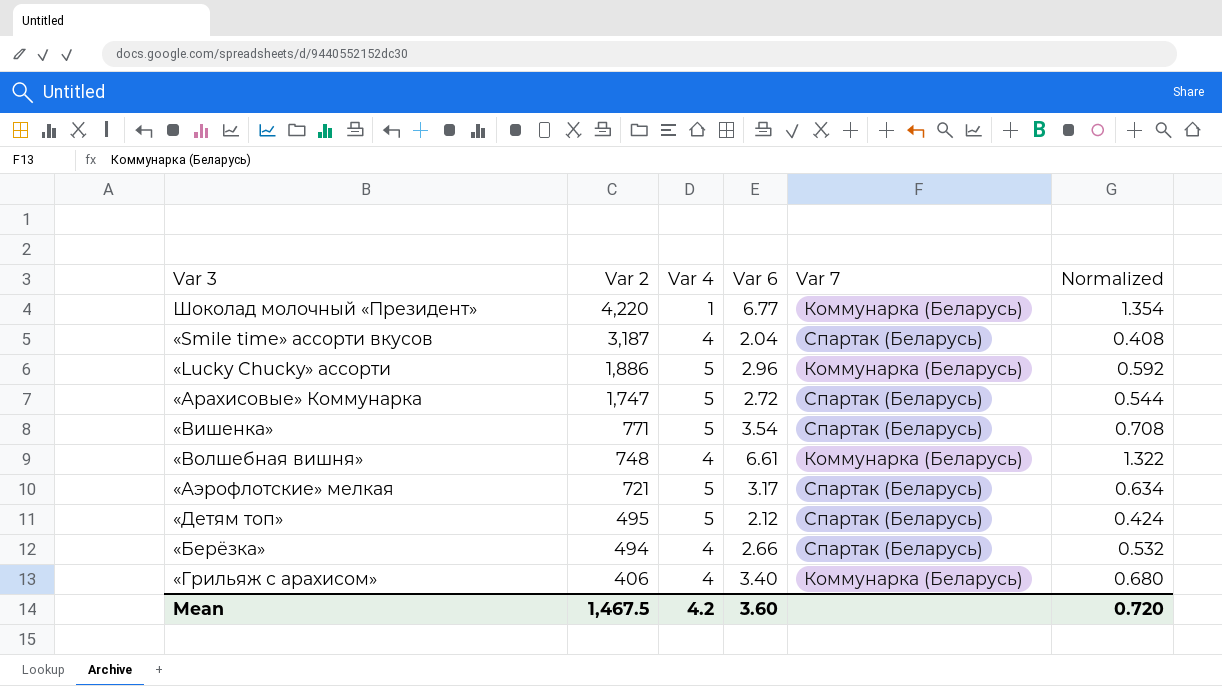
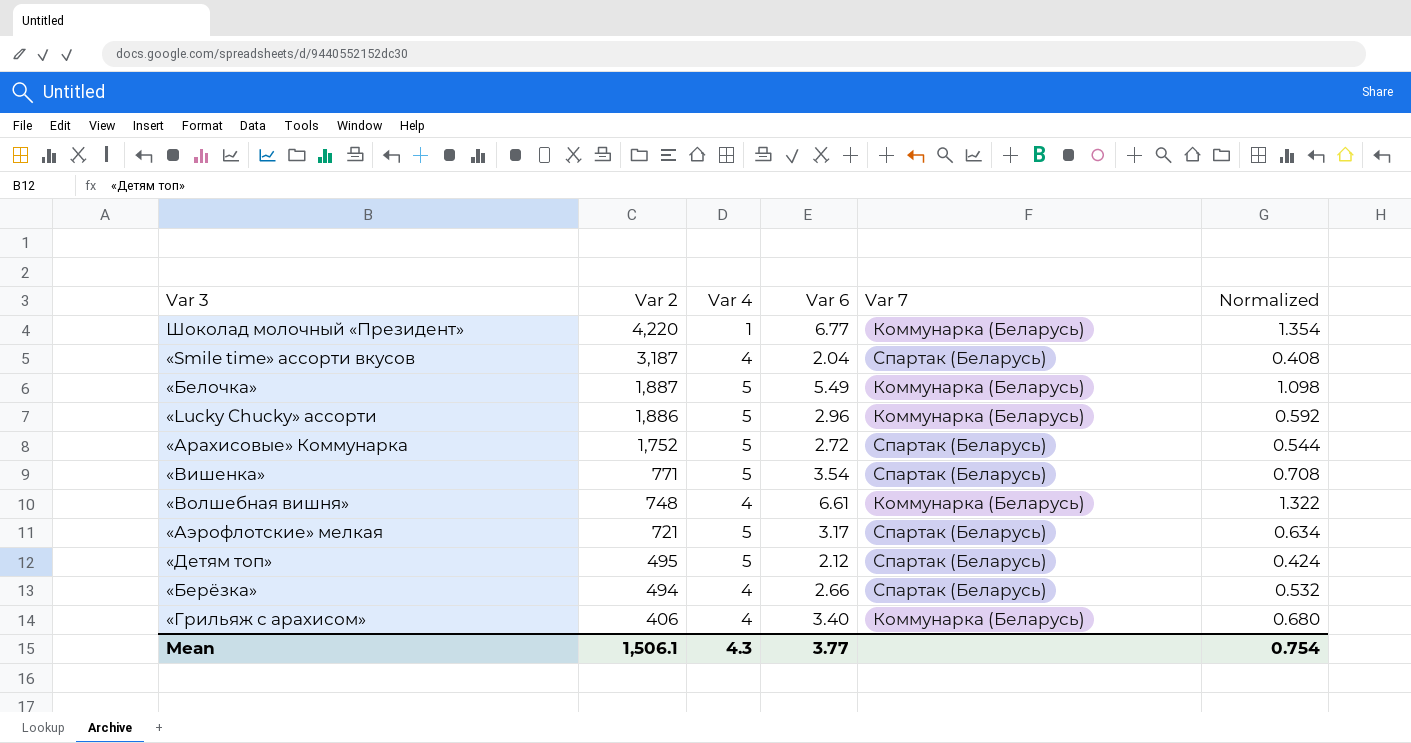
row «Белочка»: none -> 1,887 | 5 | 5.49 | Коммунарка (Беларусь) | 1.098
«Арахисовые» Коммунарка | Var 2: 1,747 -> 1,752
Mean | Var 2: 1,467.5 -> 1,506.1
Mean | Var 4: 4.2 -> 4.3
Mean | Var 6: 3.60 -> 3.77
Mean | Normalized: 0.720 -> 0.754

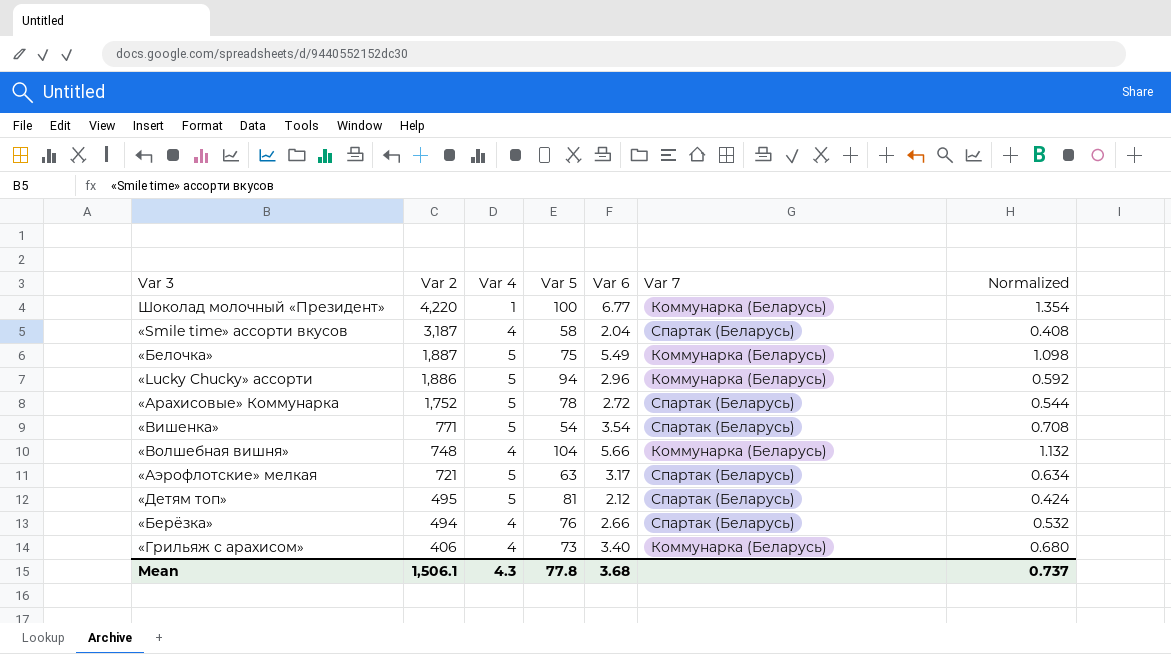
column Var 5 | position: none -> 4
«Волшебная вишня» | Var 6: 6.61 -> 5.66
«Волшебная вишня» | Normalized: 1.322 -> 1.132
Mean | Var 6: 3.77 -> 3.68
Mean | Normalized: 0.754 -> 0.737

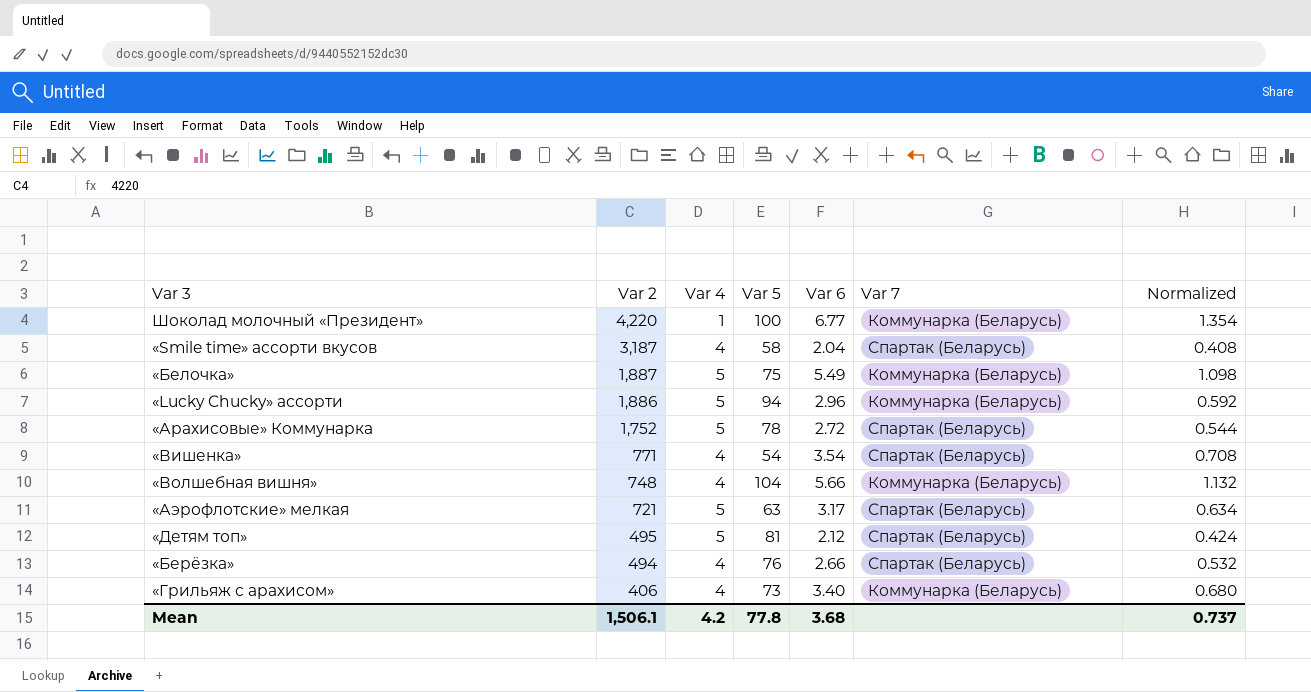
«Вишенка» | Var 4: 5 -> 4
Mean | Var 4: 4.3 -> 4.2

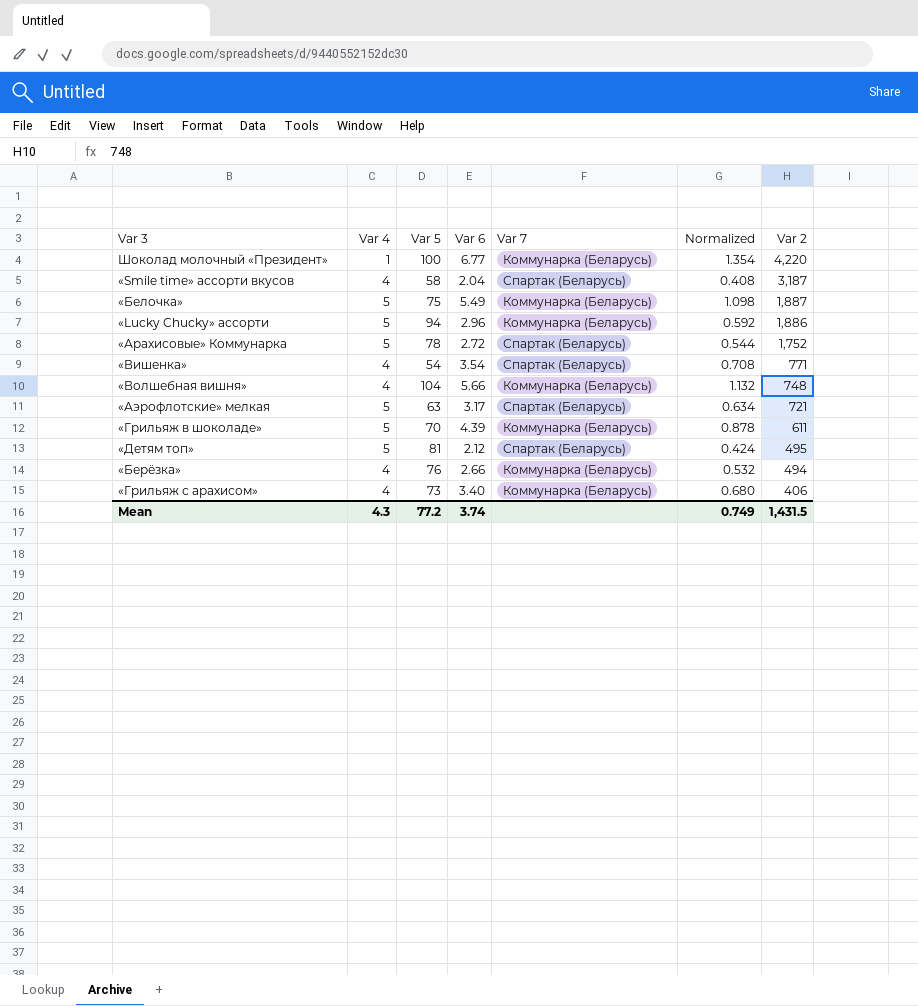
column Var 2 | position: 2 -> 7
row «Грильяж в шоколаде»: none -> 5 | 70 | 4.39 | Коммунарка (Беларусь) | 0.878 | 611
«Берёзка» | Var 7: Спартак (Беларусь) -> Коммунарка (Беларусь)
Mean | Var 4: 4.2 -> 4.3
Mean | Var 5: 77.8 -> 77.2
Mean | Var 6: 3.68 -> 3.74
Mean | Normalized: 0.737 -> 0.749
Mean | Var 2: 1,506.1 -> 1,431.5

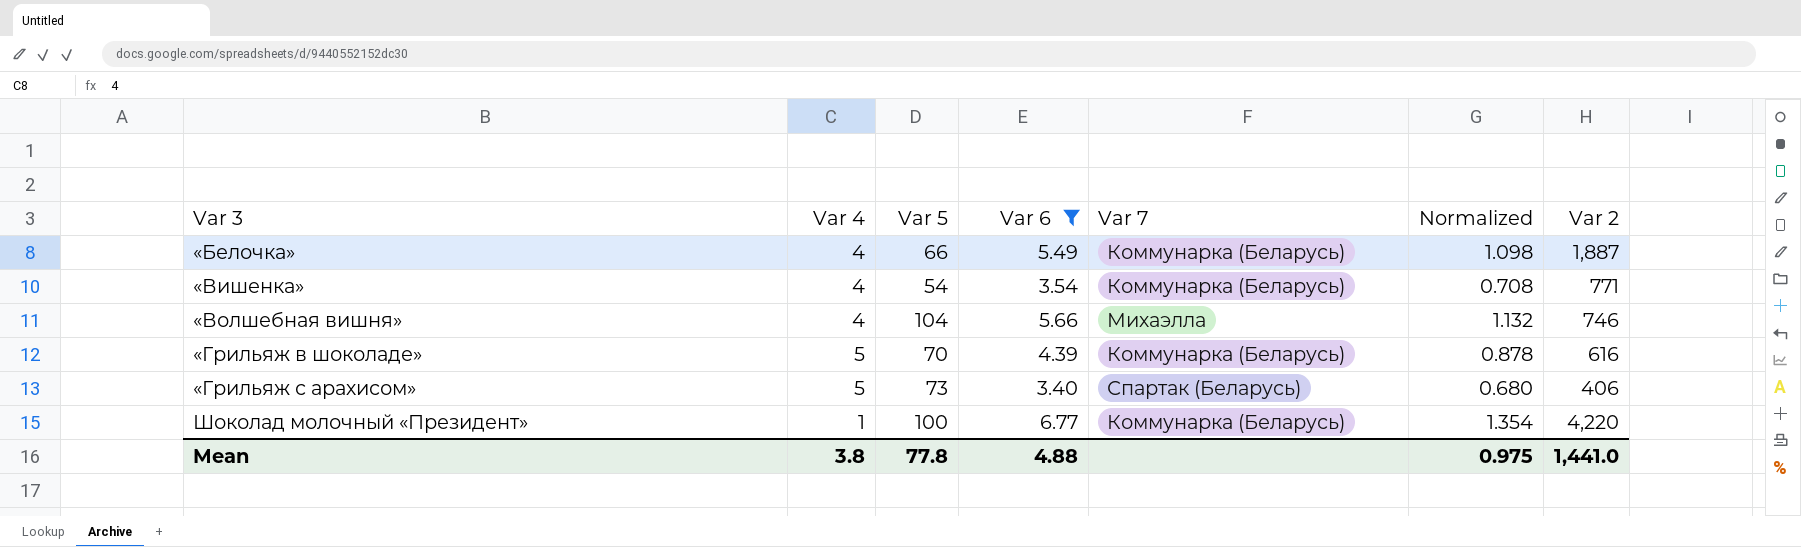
filter: none -> Var 6 >= 3.40
row order: Var 2 descending -> Var 3 ascending
«Белочка» | Var 4: 5 -> 4
«Белочка» | Var 5: 75 -> 66
«Вишенка» | Var 7: Спартак (Беларусь) -> Коммунарка (Беларусь)
«Волшебная вишня» | Var 7: Коммунарка (Беларусь) -> Михаэлла
«Волшебная вишня» | Var 2: 748 -> 746
«Грильяж в шоколаде» | Var 2: 611 -> 616
«Грильяж с арахисом» | Var 4: 4 -> 5
«Грильяж с арахисом» | Var 7: Коммунарка (Беларусь) -> Спартак (Беларусь)
Mean | Var 4: 4.3 -> 3.8
Mean | Var 5: 77.2 -> 77.8
Mean | Var 6: 3.74 -> 4.88
Mean | Normalized: 0.749 -> 0.975
Mean | Var 2: 1,431.5 -> 1,441.0

